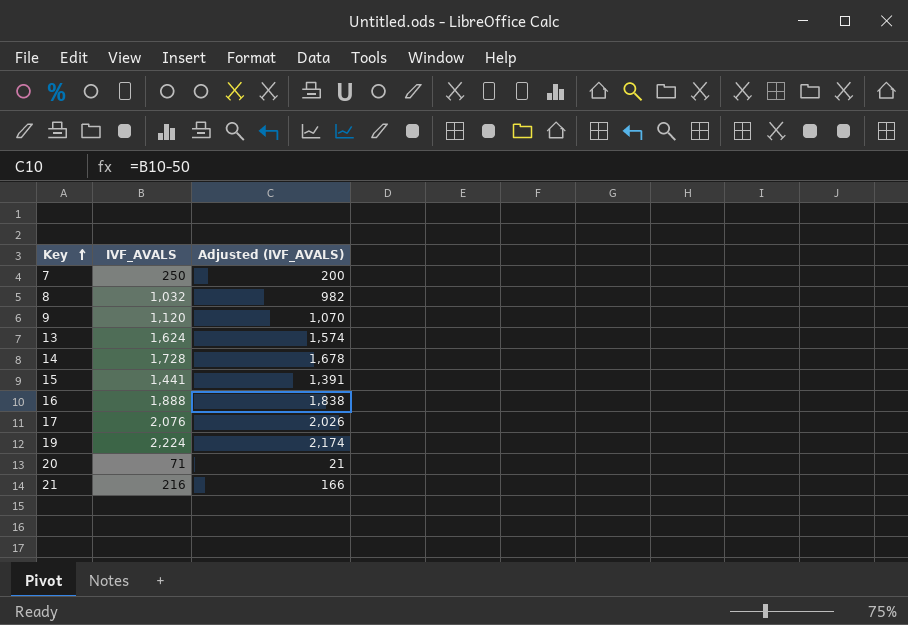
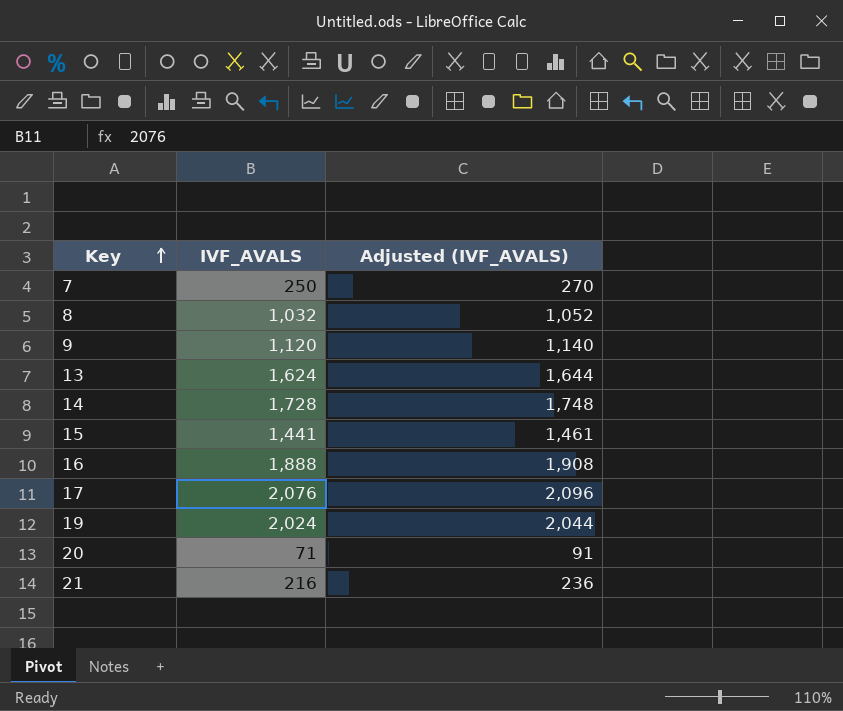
column Adjusted (IVF_AVALS) | formula: [IVF_AVALS] - 50 -> [IVF_AVALS] + 20
19 | IVF_AVALS: 2,224 -> 2,024

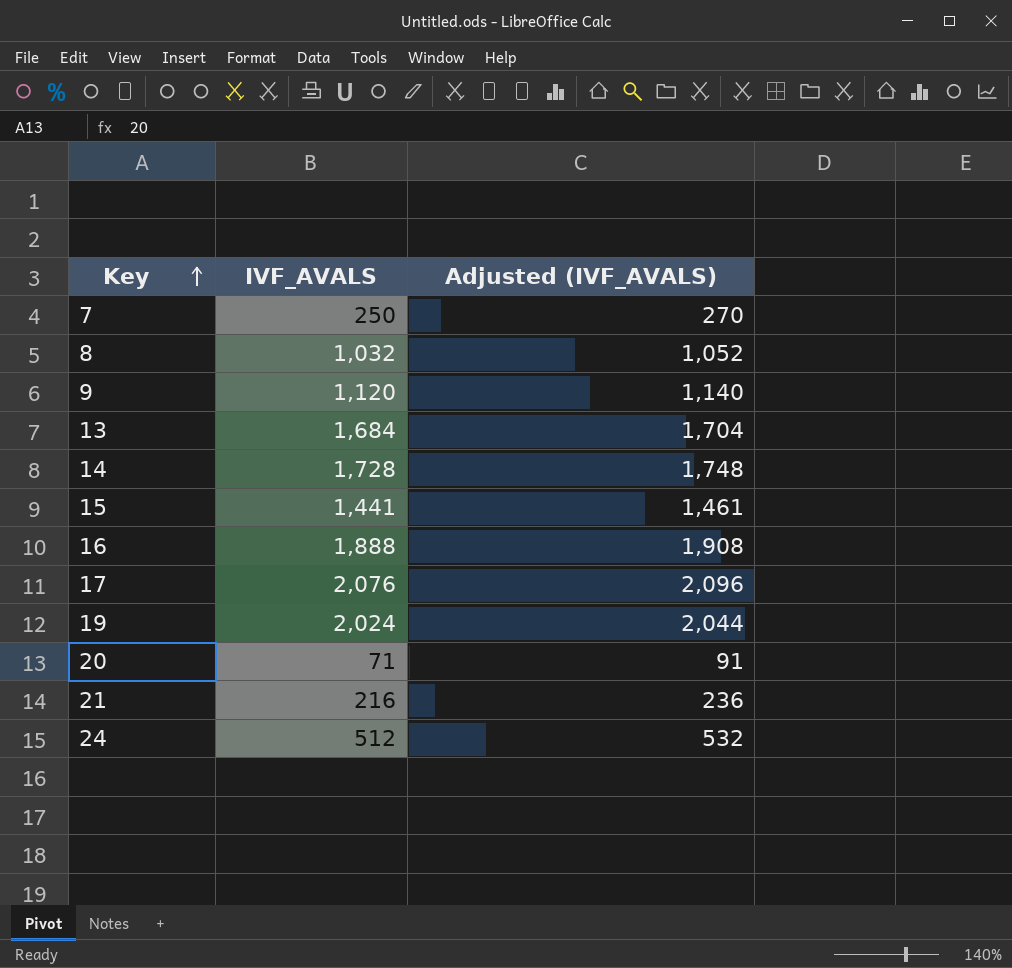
13 | IVF_AVALS: 1,624 -> 1,684
13 | Adjusted (IVF_AVALS): 1,644 -> 1,704
row 24: none -> 512 | 532

